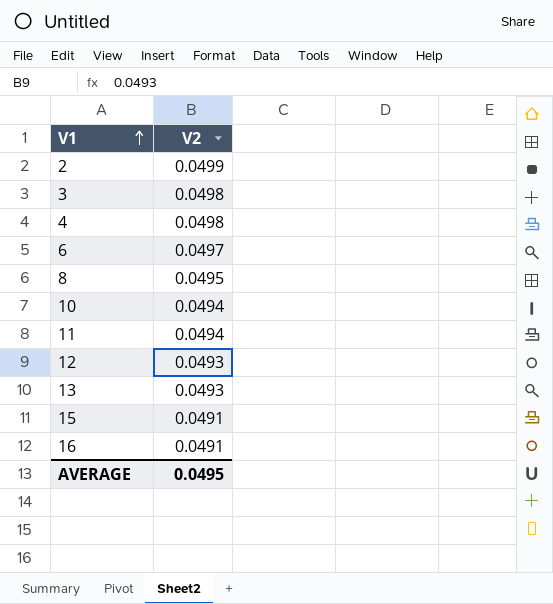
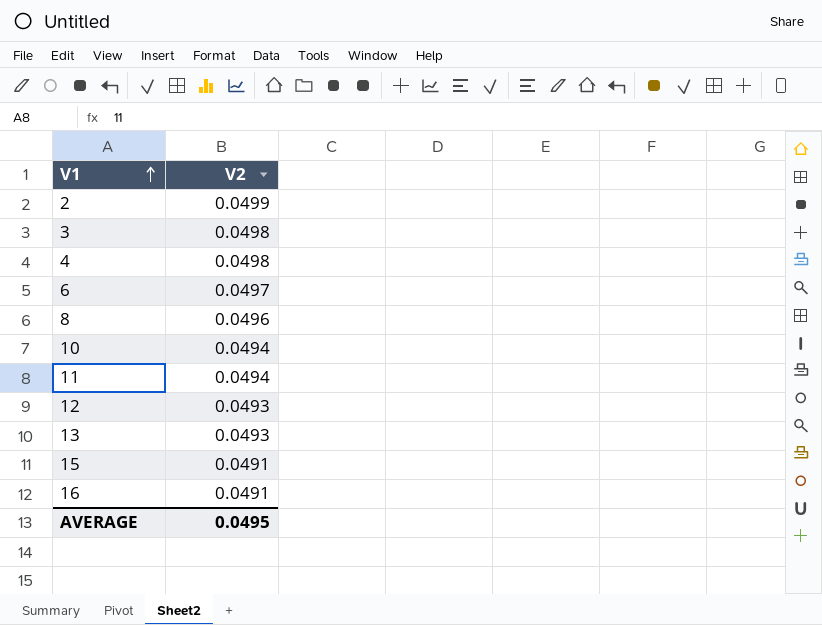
8 | V2: 0.0495 -> 0.0496

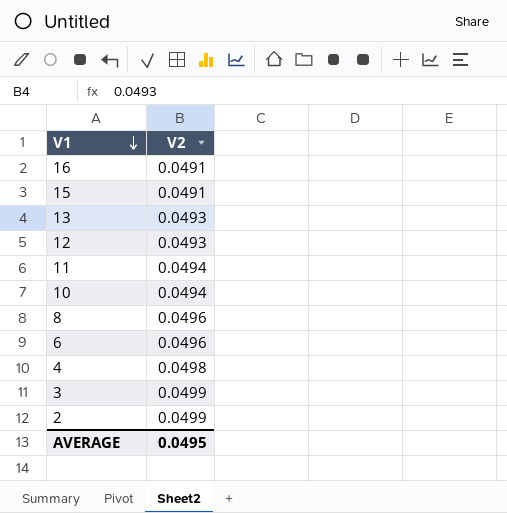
row order: V1 ascending -> V1 descending
6 | V2: 0.0497 -> 0.0496
3 | V2: 0.0498 -> 0.0499

